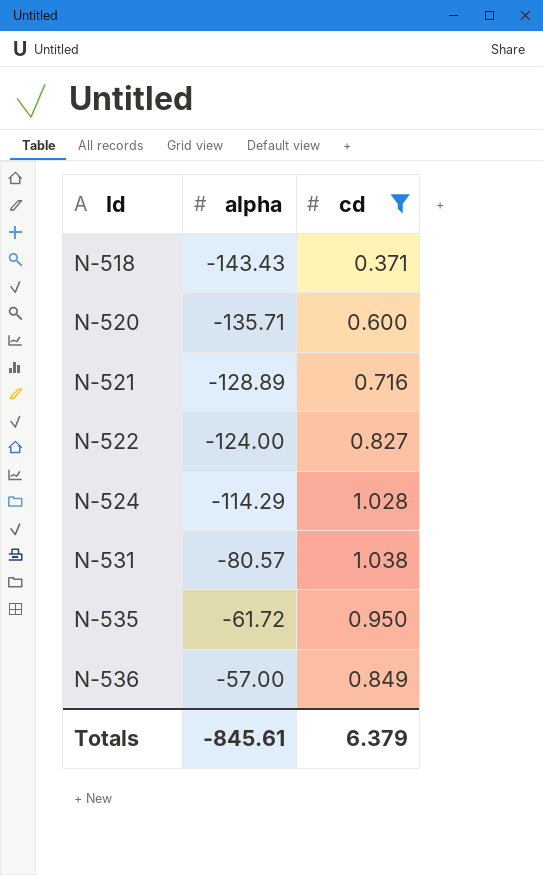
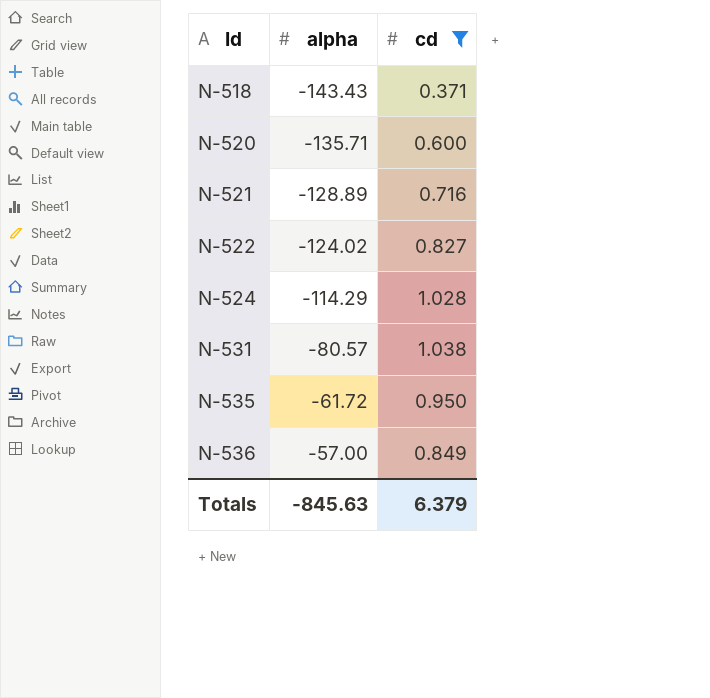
N-522 | alpha: -124.00 -> -124.02
Totals | alpha: -845.61 -> -845.63

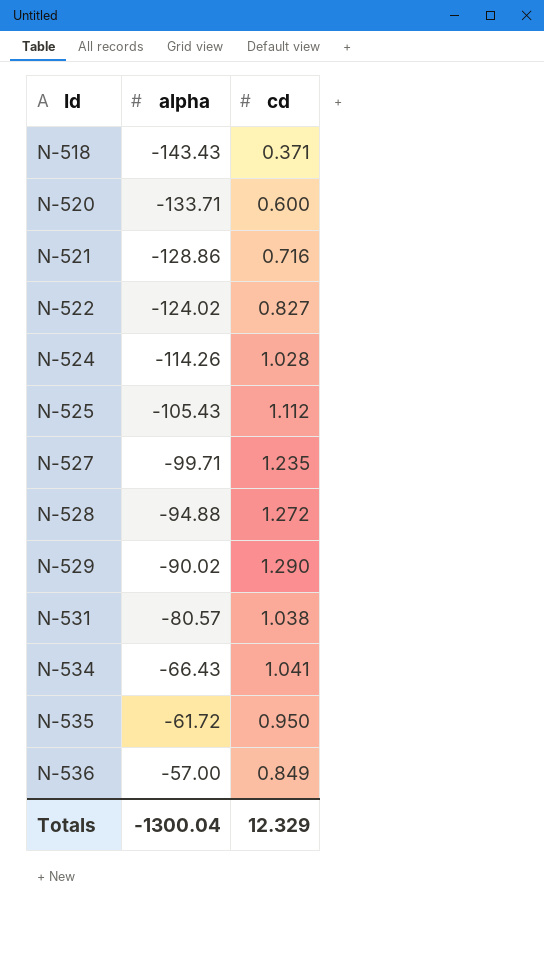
filter: cd <= 1.038 -> none
N-520 | alpha: -135.71 -> -133.71
N-521 | alpha: -128.89 -> -128.86
N-524 | alpha: -114.29 -> -114.26
Totals | alpha: -845.63 -> -1300.04
Totals | cd: 6.379 -> 12.329

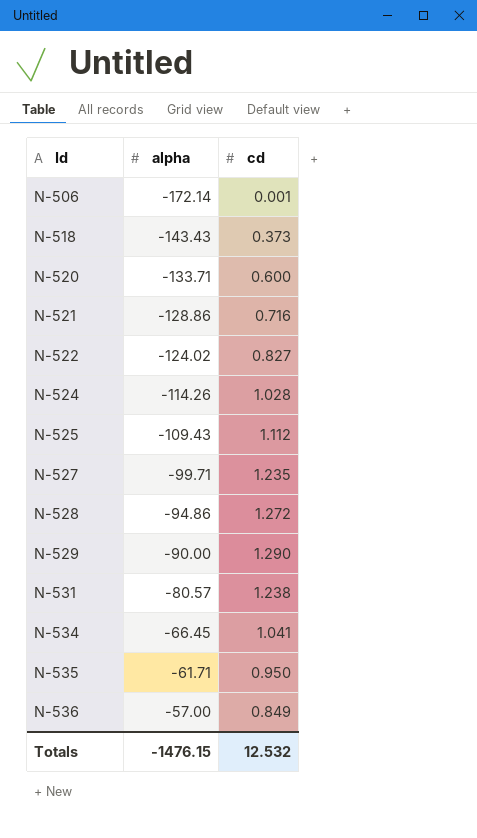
row N-506: none -> -172.14 | 0.001
N-518 | cd: 0.371 -> 0.373
N-525 | alpha: -105.43 -> -109.43
N-528 | alpha: -94.88 -> -94.86
N-529 | alpha: -90.02 -> -90.00
N-531 | cd: 1.038 -> 1.238
N-534 | alpha: -66.43 -> -66.45
N-535 | alpha: -61.72 -> -61.71
Totals | alpha: -1300.04 -> -1476.15
Totals | cd: 12.329 -> 12.532

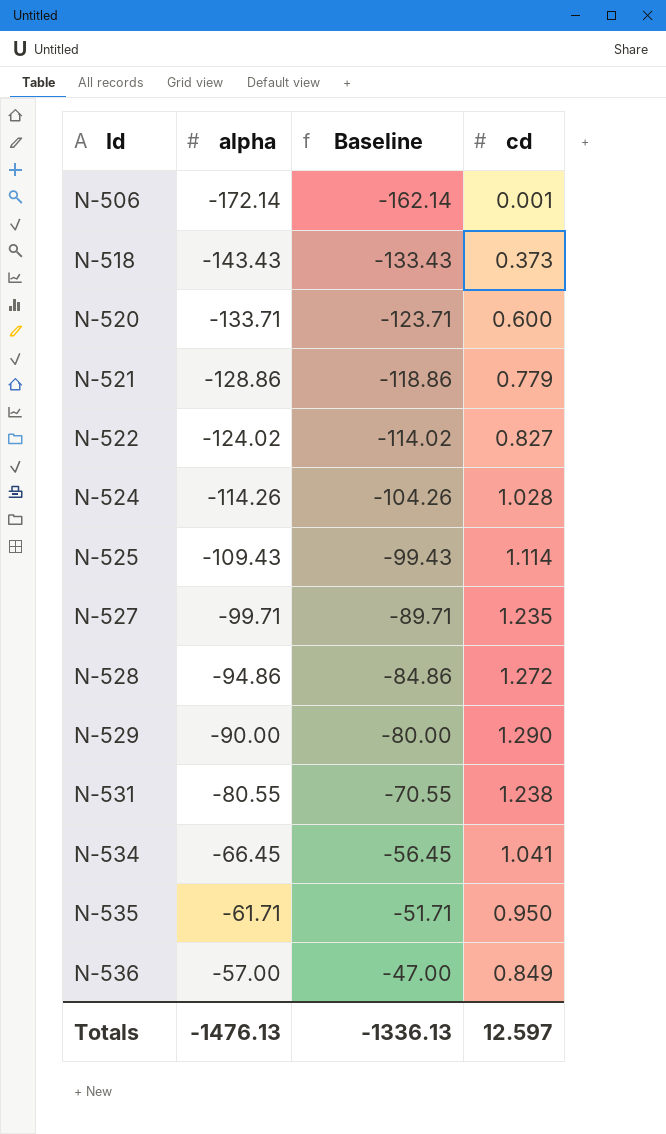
column Baseline | formula: none -> [alpha] + 10
N-521 | cd: 0.716 -> 0.779
N-525 | cd: 1.112 -> 1.114
N-531 | alpha: -80.57 -> -80.55
Totals | alpha: -1476.15 -> -1476.13
Totals | cd: 12.532 -> 12.597

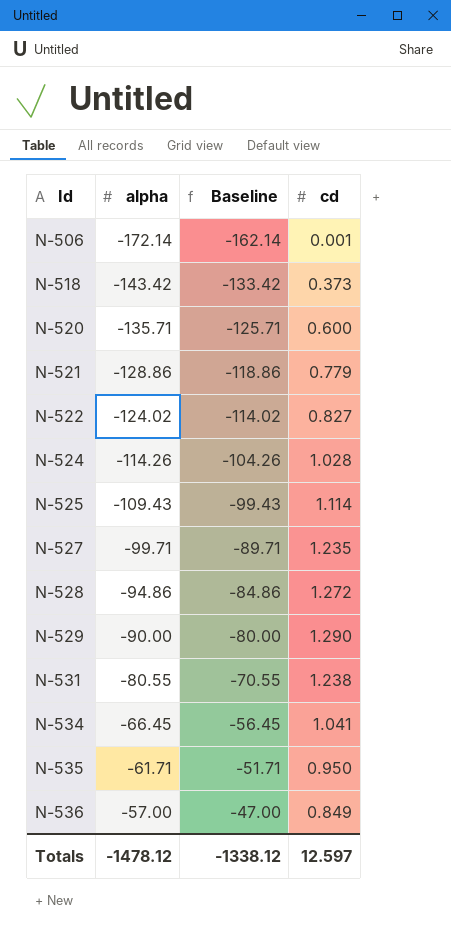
N-518 | alpha: -143.43 -> -143.42
N-518 | Baseline: -133.43 -> -133.42
N-520 | alpha: -133.71 -> -135.71
N-520 | Baseline: -123.71 -> -125.71
Totals | alpha: -1476.13 -> -1478.12
Totals | Baseline: -1336.13 -> -1338.12

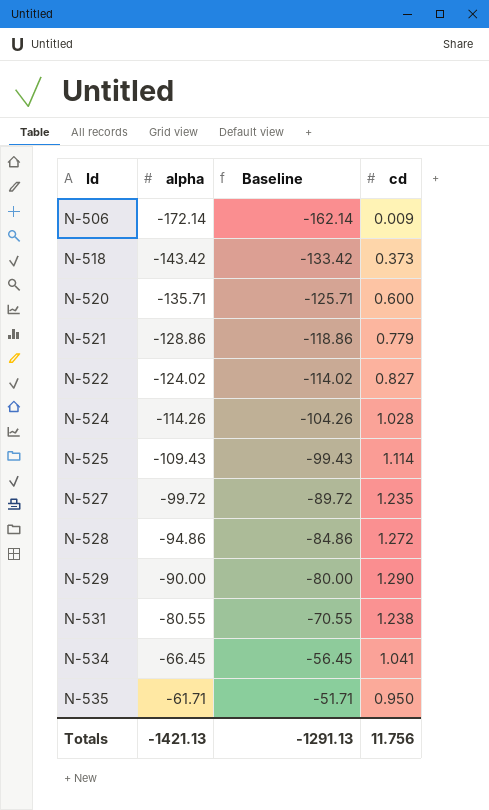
row N-536: -57.00 | -47.00 | 0.849 -> none
N-506 | cd: 0.001 -> 0.009
N-527 | alpha: -99.71 -> -99.72
N-527 | Baseline: -89.71 -> -89.72
Totals | alpha: -1478.12 -> -1421.13
Totals | Baseline: -1338.12 -> -1291.13
Totals | cd: 12.597 -> 11.756

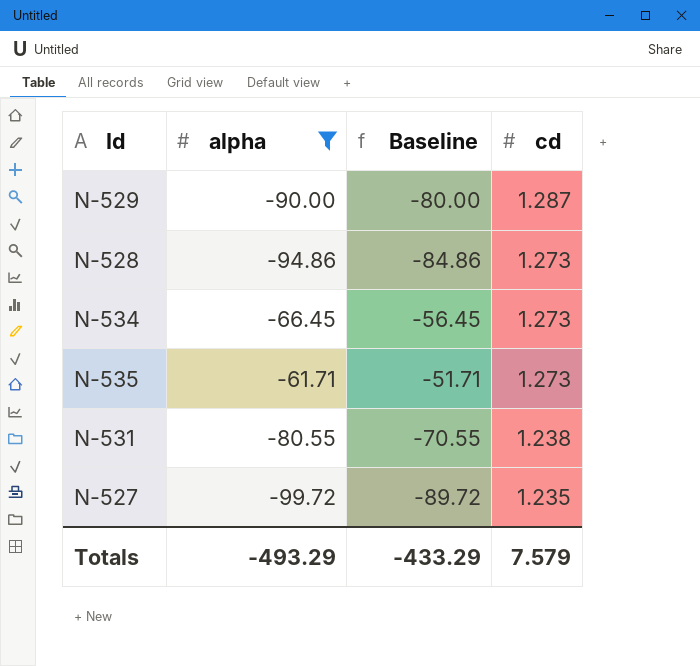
filter: none -> alpha >= -99.72
row order: Id ascending -> cd descending
N-529 | cd: 1.290 -> 1.287
N-528 | cd: 1.272 -> 1.273
N-534 | cd: 1.041 -> 1.273
N-535 | cd: 0.950 -> 1.273
Totals | alpha: -1421.13 -> -493.29
Totals | Baseline: -1291.13 -> -433.29
Totals | cd: 11.756 -> 7.579

